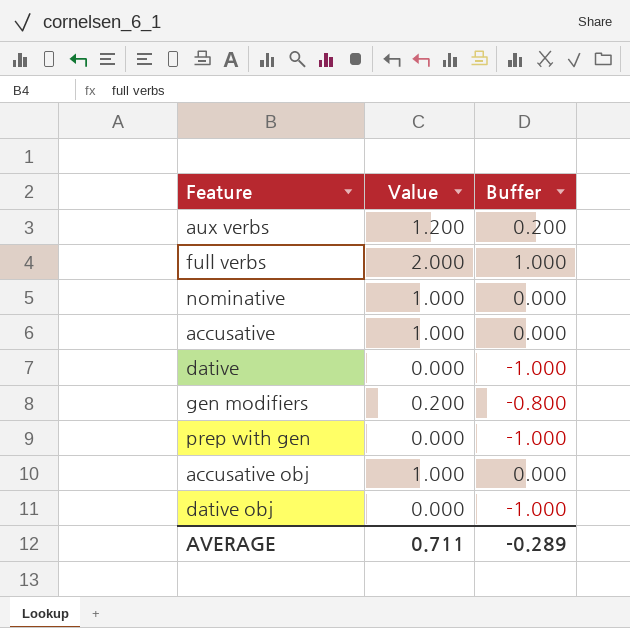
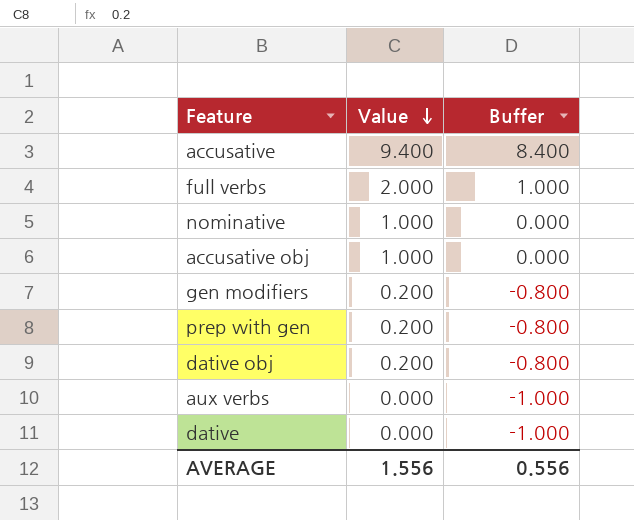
row order: none -> Value descending
accusative | Value: 1.000 -> 9.400
accusative | Buffer: 0.000 -> 8.400
prep with gen | Value: 0.000 -> 0.200
prep with gen | Buffer: -1.000 -> -0.800
dative obj | Value: 0.000 -> 0.200
dative obj | Buffer: -1.000 -> -0.800
aux verbs | Value: 1.200 -> 0.000
aux verbs | Buffer: 0.200 -> -1.000
AVERAGE | Value: 0.711 -> 1.556
AVERAGE | Buffer: -0.289 -> 0.556

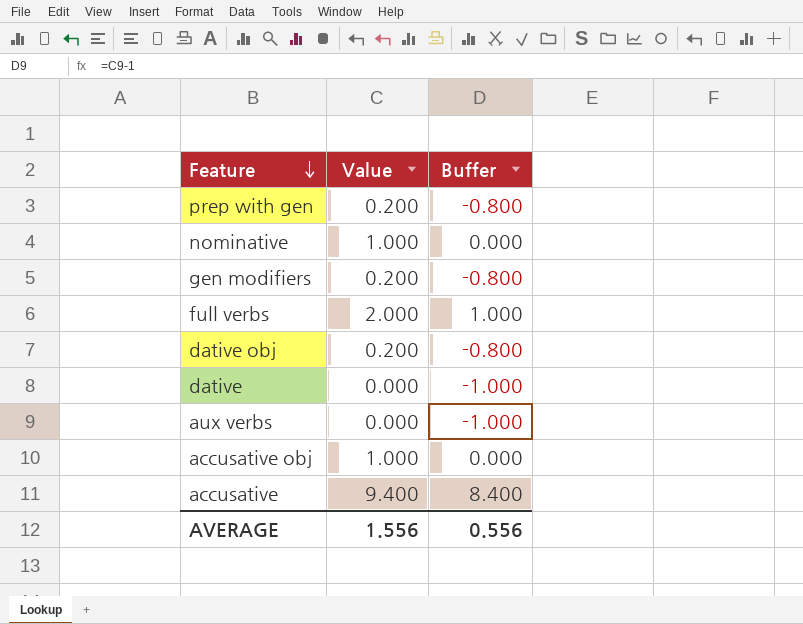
row order: Value descending -> Feature descending

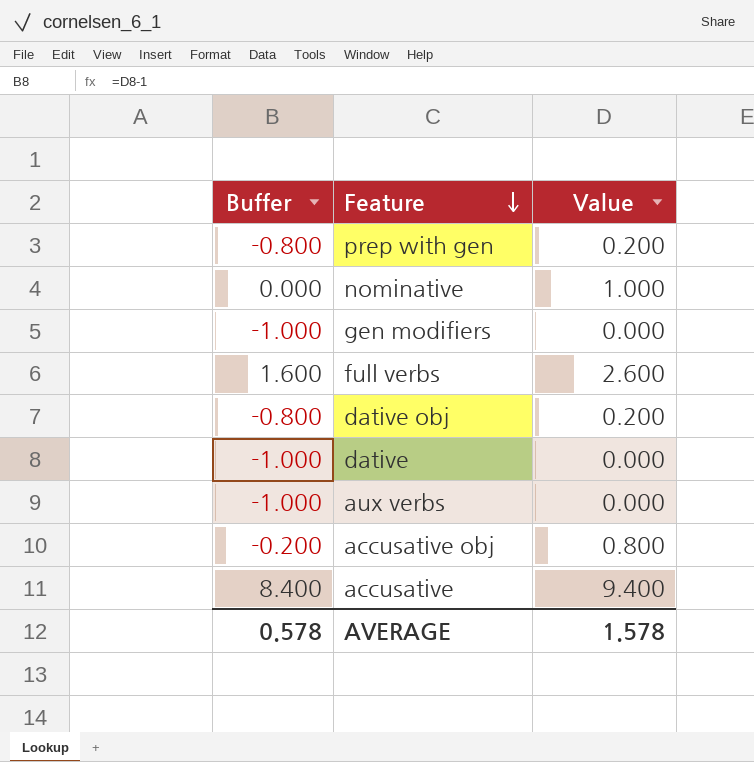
column Buffer | position: 3 -> 1
gen modifiers | Buffer: -0.800 -> -1.000
gen modifiers | Value: 0.200 -> 0.000
full verbs | Buffer: 1.000 -> 1.600
full verbs | Value: 2.000 -> 2.600
accusative obj | Buffer: 0.000 -> -0.200
accusative obj | Value: 1.000 -> 0.800
AVERAGE | Buffer: 0.556 -> 0.578
AVERAGE | Value: 1.556 -> 1.578

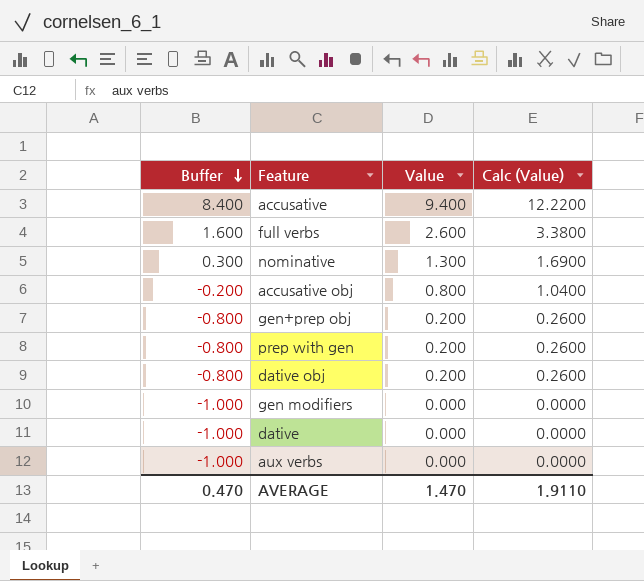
row order: Feature descending -> Buffer descending
column Calc (Value) | formula: none -> [Value] * 1.3
nominative | Buffer: 0.000 -> 0.300
nominative | Value: 1.000 -> 1.300
row gen+prep obj: none -> -0.800 | 0.200 | 0.2600
AVERAGE | Buffer: 0.578 -> 0.470
AVERAGE | Value: 1.578 -> 1.470

